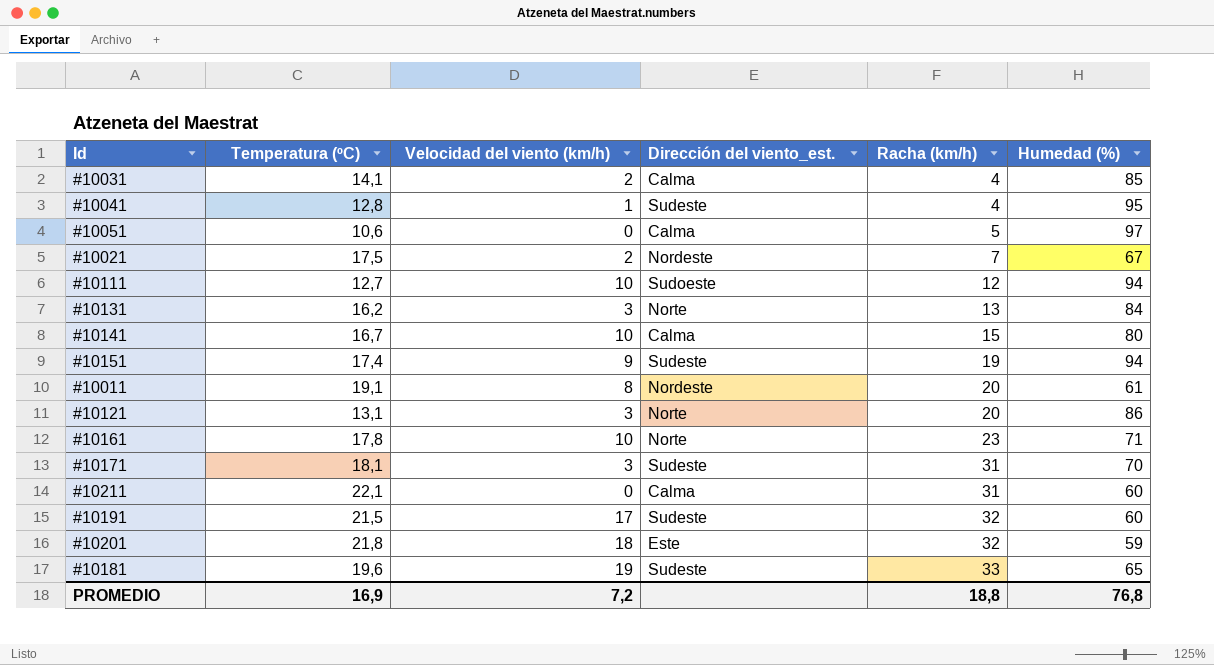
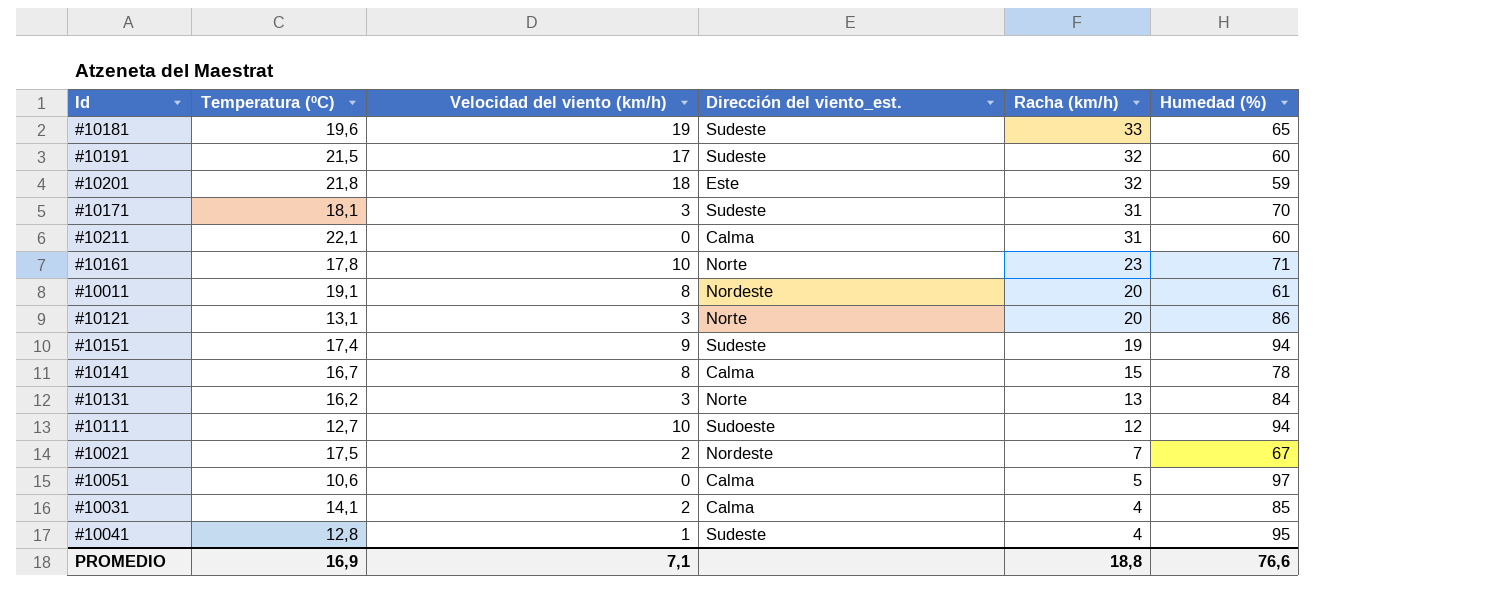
row order: Racha (km/h) ascending -> Racha (km/h) descending
#10141 | Velocidad del viento (km/h): 10 -> 8
#10141 | Humedad (%): 80 -> 78
PROMEDIO | Velocidad del viento (km/h): 7,2 -> 7,1
PROMEDIO | Humedad (%): 76,8 -> 76,6

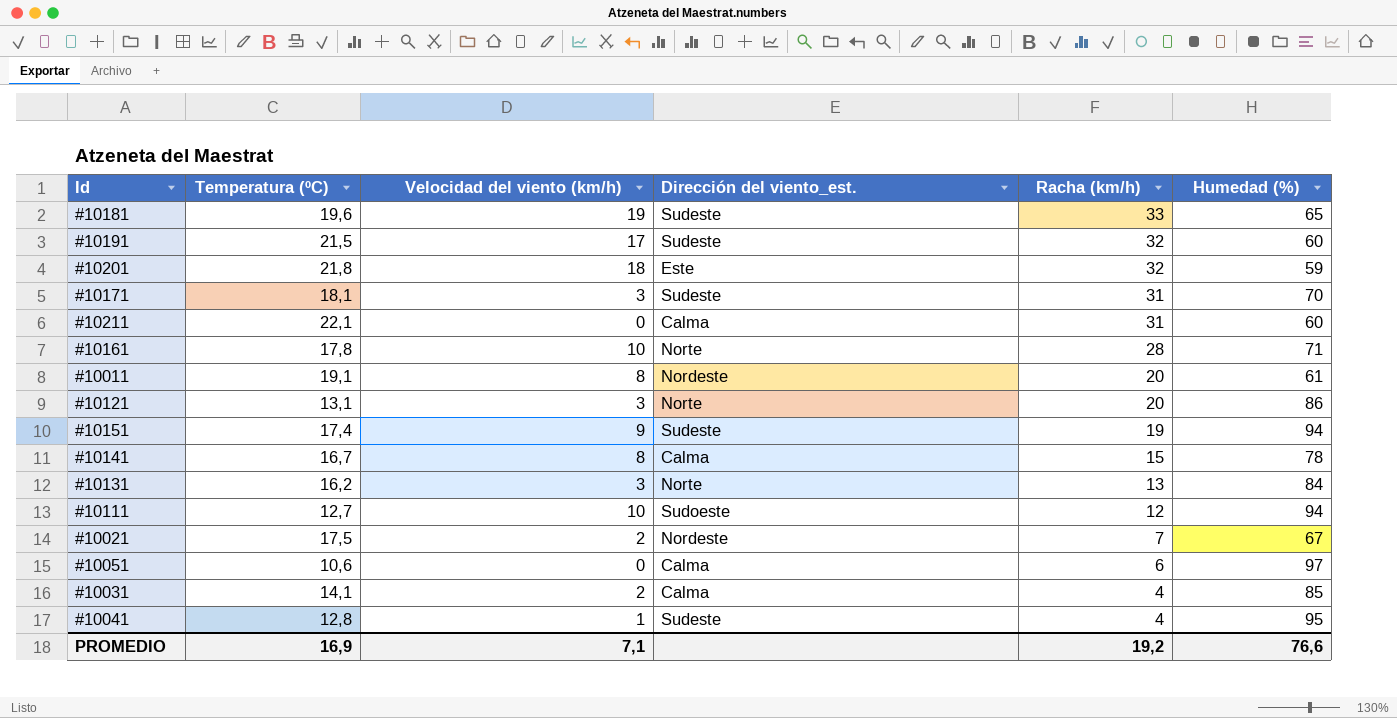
#10161 | Racha (km/h): 23 -> 28
#10051 | Racha (km/h): 5 -> 6
PROMEDIO | Racha (km/h): 18,8 -> 19,2

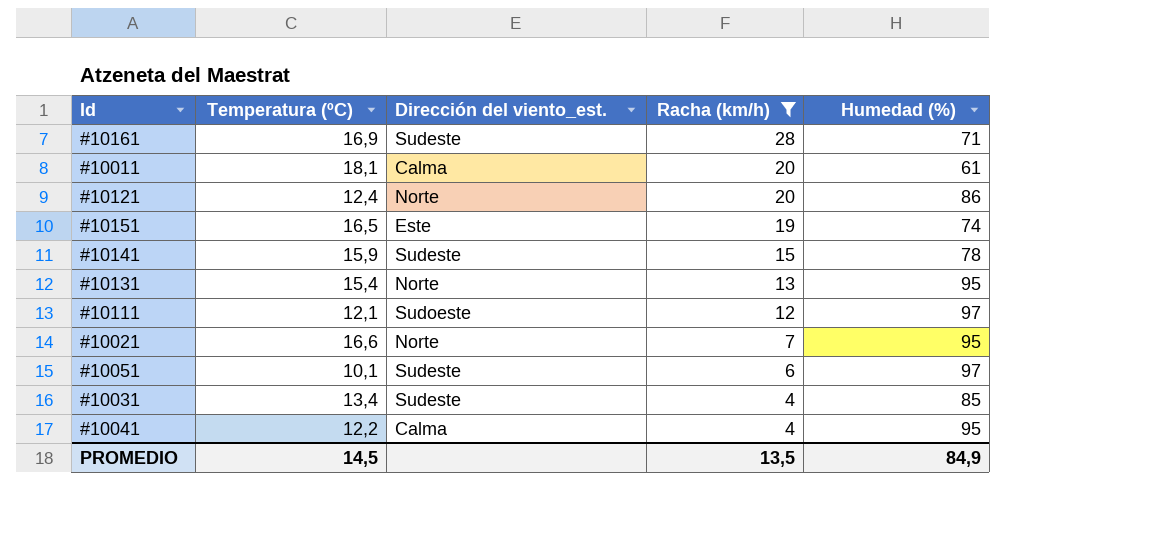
filter: none -> Racha (km/h) <= 28
column Velocidad del viento (km/h) | position: 3 -> none
#10161 | Temperatura (ºC): 17,8 -> 16,9
#10161 | Dirección del viento_est.: Norte -> Sudeste
#10011 | Temperatura (ºC): 19,1 -> 18,1
#10011 | Dirección del viento_est.: Nordeste -> Calma
#10121 | Temperatura (ºC): 13,1 -> 12,4
#10151 | Temperatura (ºC): 17,4 -> 16,5
#10151 | Dirección del viento_est.: Sudeste -> Este
#10151 | Humedad (%): 94 -> 74
#10141 | Temperatura (ºC): 16,7 -> 15,9
#10141 | Dirección del viento_est.: Calma -> Sudeste
#10131 | Temperatura (ºC): 16,2 -> 15,4
#10131 | Humedad (%): 84 -> 95
#10111 | Temperatura (ºC): 12,7 -> 12,1
#10111 | Humedad (%): 94 -> 97
#10021 | Temperatura (ºC): 17,5 -> 16,6
#10021 | Dirección del viento_est.: Nordeste -> Norte
#10021 | Humedad (%): 67 -> 95
#10051 | Temperatura (ºC): 10,6 -> 10,1
#10051 | Dirección del viento_est.: Calma -> Sudeste
#10031 | Temperatura (ºC): 14,1 -> 13,4
#10031 | Dirección del viento_est.: Calma -> Sudeste
#10041 | Temperatura (ºC): 12,8 -> 12,2
#10041 | Dirección del viento_est.: Sudeste -> Calma
PROMEDIO | Temperatura (ºC): 16,9 -> 14,5
PROMEDIO | Racha (km/h): 19,2 -> 13,5
PROMEDIO | Humedad (%): 76,6 -> 84,9

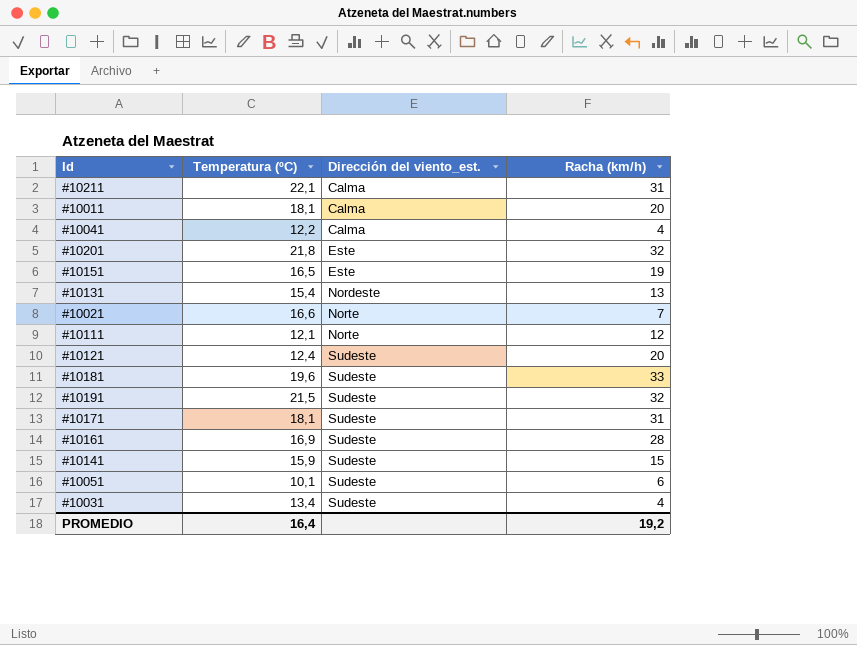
filter: Racha (km/h) <= 28 -> none
row order: Racha (km/h) descending -> Dirección del viento_est. ascending
column Humedad (%) | position: 5 -> none
#10131 | Dirección del viento_est.: Norte -> Nordeste
#10111 | Dirección del viento_est.: Sudoeste -> Norte
#10121 | Dirección del viento_est.: Norte -> Sudeste
PROMEDIO | Temperatura (ºC): 14,5 -> 16,4
PROMEDIO | Racha (km/h): 13,5 -> 19,2

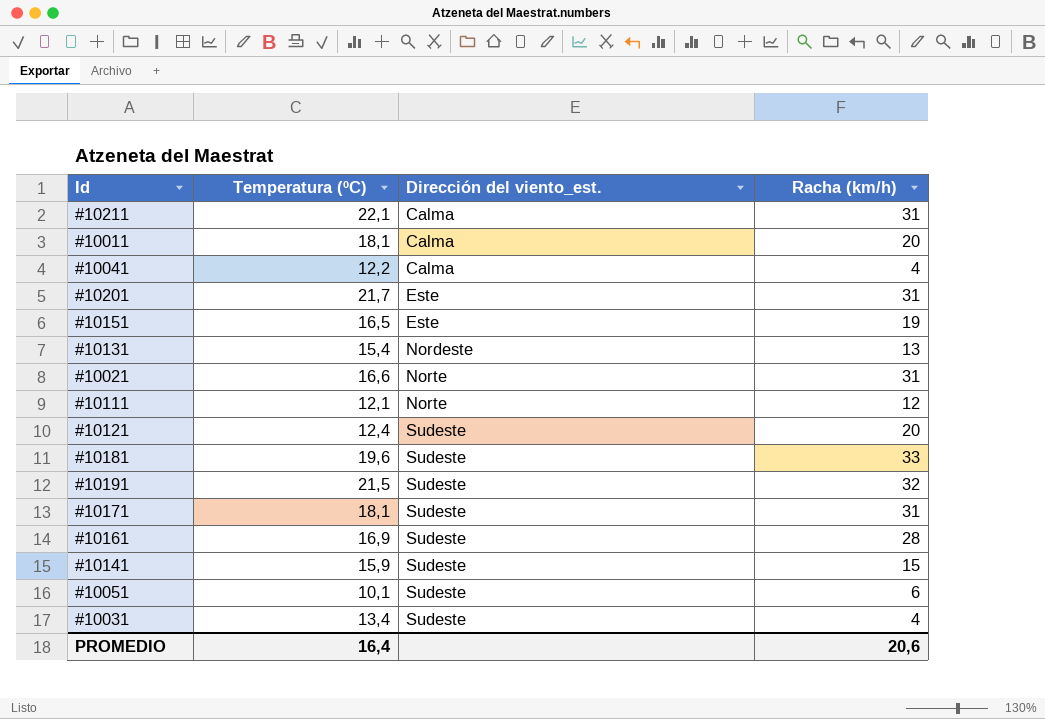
#10201 | Temperatura (ºC): 21,8 -> 21,7
#10201 | Racha (km/h): 32 -> 31
#10021 | Racha (km/h): 7 -> 31
PROMEDIO | Racha (km/h): 19,2 -> 20,6

